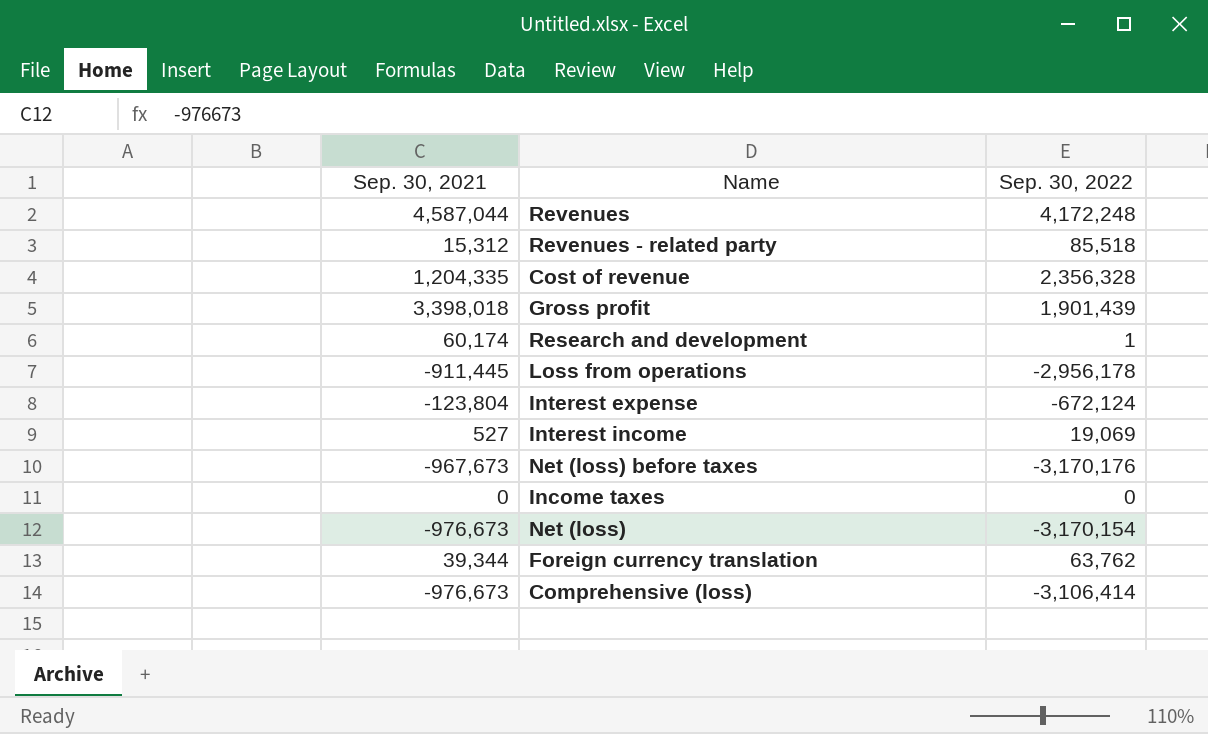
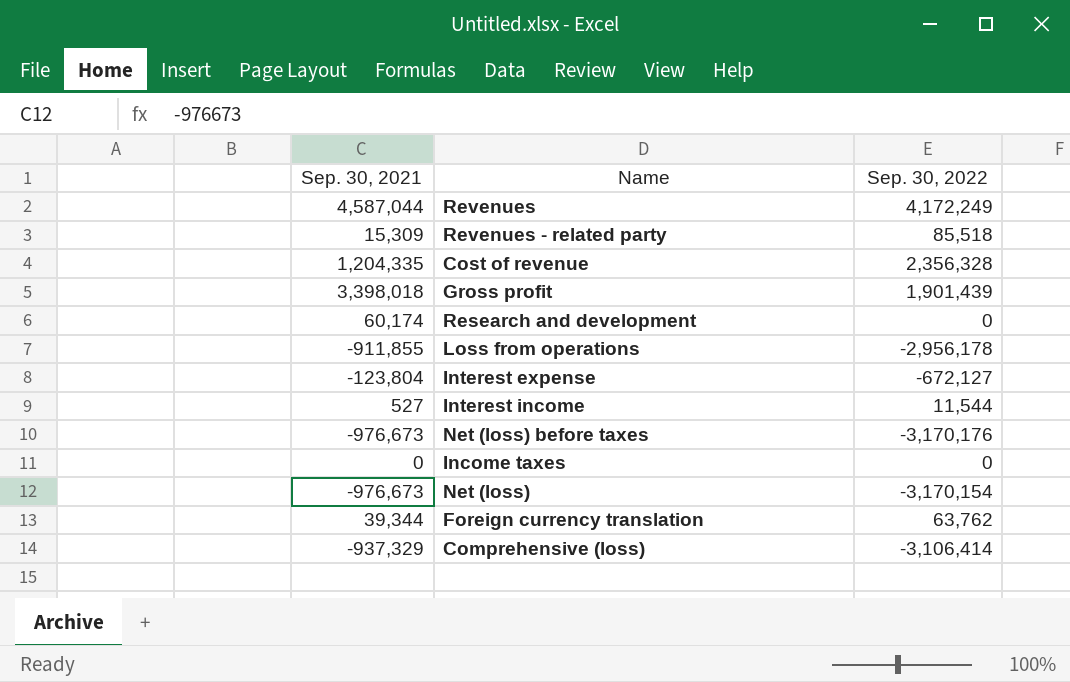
Revenues | Sep. 30, 2022: 4,172,248 -> 4,172,249
Revenues - related party | Sep. 30, 2021: 15,312 -> 15,309
Research and development | Sep. 30, 2022: 1 -> 0
Loss from operations | Sep. 30, 2021: -911,445 -> -911,855
Interest expense | Sep. 30, 2022: -672,124 -> -672,127
Interest income | Sep. 30, 2022: 19,069 -> 11,544
Net (loss) before taxes | Sep. 30, 2021: -967,673 -> -976,673
Comprehensive (loss) | Sep. 30, 2021: -976,673 -> -937,329

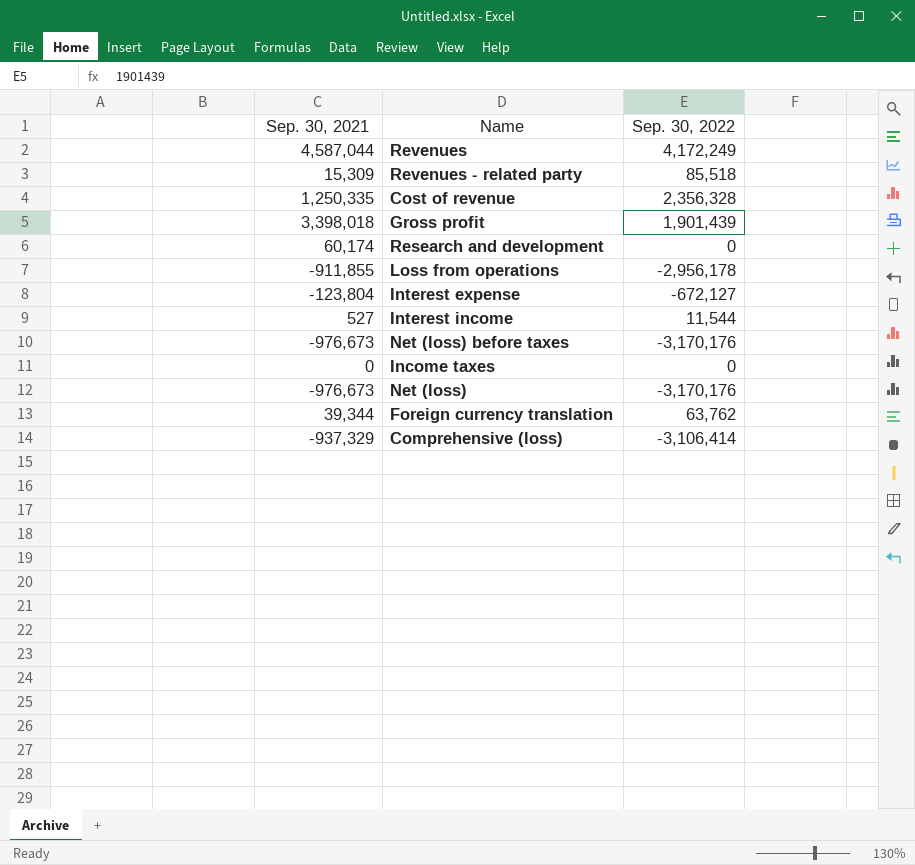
Cost of revenue | Sep. 30, 2021: 1,204,335 -> 1,250,335
Net (loss) | Sep. 30, 2022: -3,170,154 -> -3,170,176

